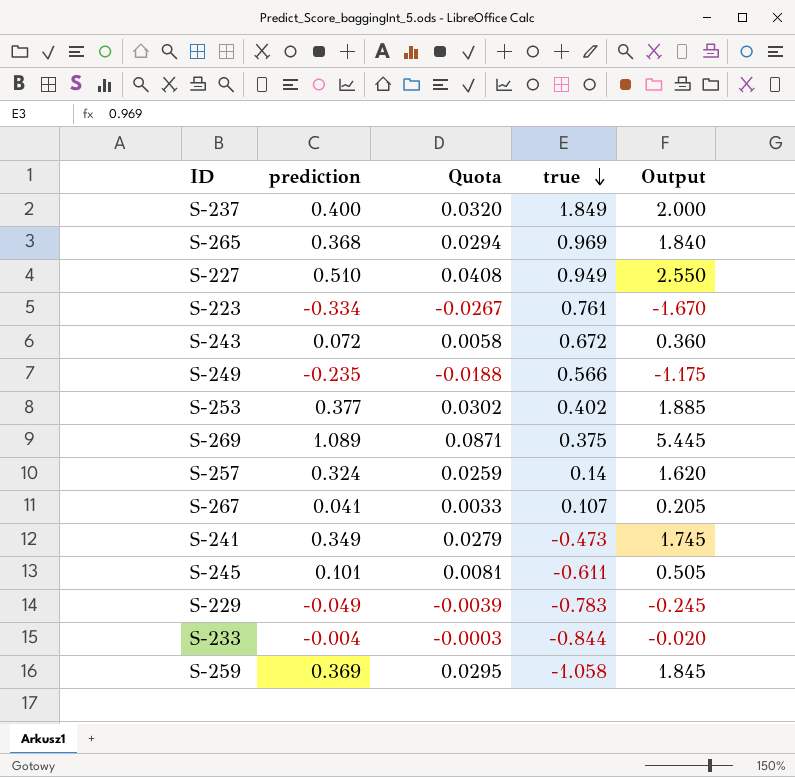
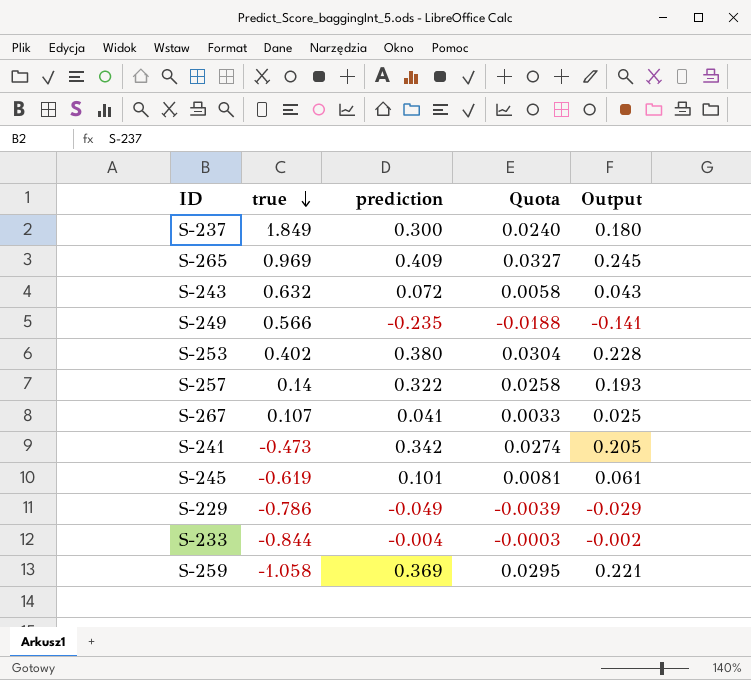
column true | position: 4 -> 2
column Output | formula: [prediction] * 5 -> [prediction] * 0.6
row S-227: 0.510 | 0.0408 | 0.949 | 2.550 -> none
row S-223: -0.334 | -0.0267 | 0.761 | -1.670 -> none
row S-269: 1.089 | 0.0871 | 0.375 | 5.445 -> none
S-237 | prediction: 0.400 -> 0.300
S-237 | Quota: 0.0320 -> 0.0240
S-265 | prediction: 0.368 -> 0.409
S-265 | Quota: 0.0294 -> 0.0327
S-243 | true: 0.672 -> 0.632
S-253 | prediction: 0.377 -> 0.380
S-253 | Quota: 0.0302 -> 0.0304
S-257 | prediction: 0.324 -> 0.322
S-257 | Quota: 0.0259 -> 0.0258
S-241 | prediction: 0.349 -> 0.342
S-241 | Quota: 0.0279 -> 0.0274
S-245 | true: -0.611 -> -0.619
S-229 | true: -0.783 -> -0.786

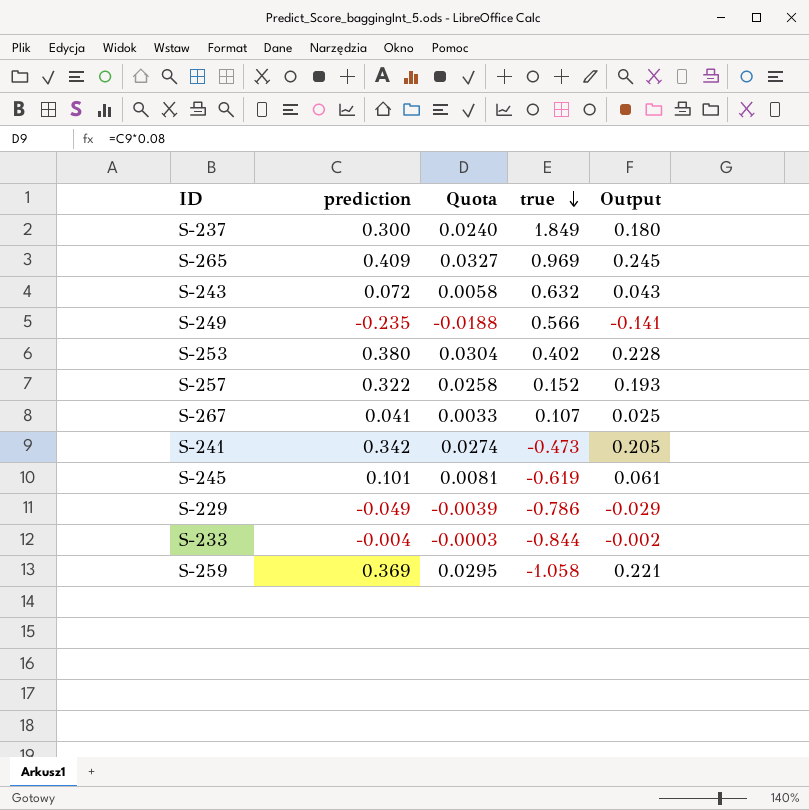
column true | position: 2 -> 4
S-257 | true: 0.14 -> 0.152

